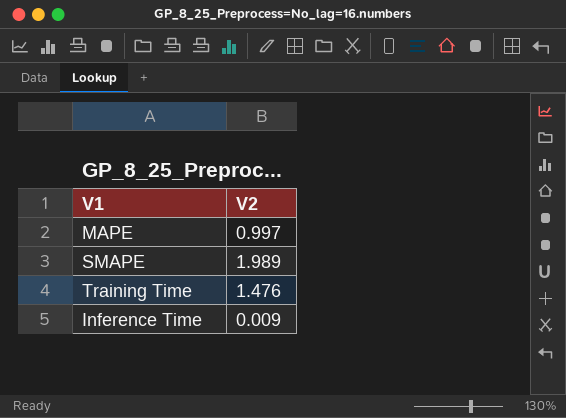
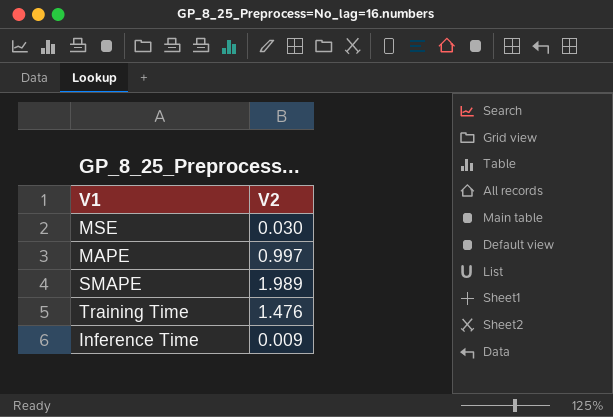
row MSE: none -> 0.030

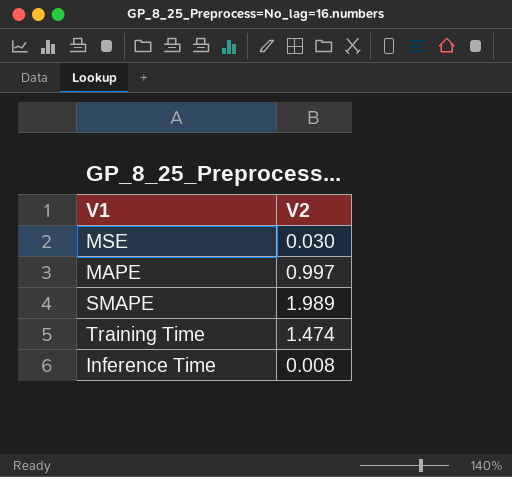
Training Time | V2: 1.476 -> 1.474
Inference Time | V2: 0.009 -> 0.008

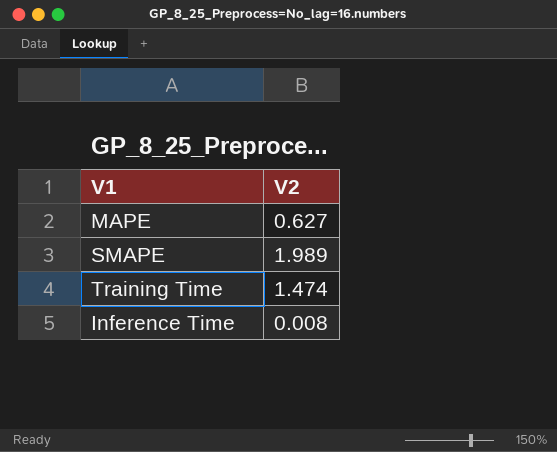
row MSE: 0.030 -> none
MAPE | V2: 0.997 -> 0.627

